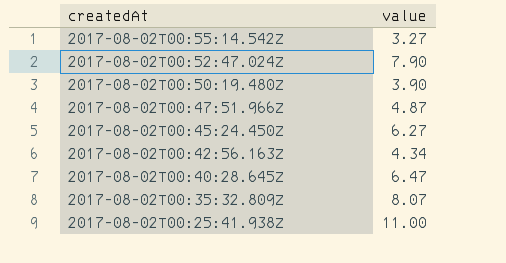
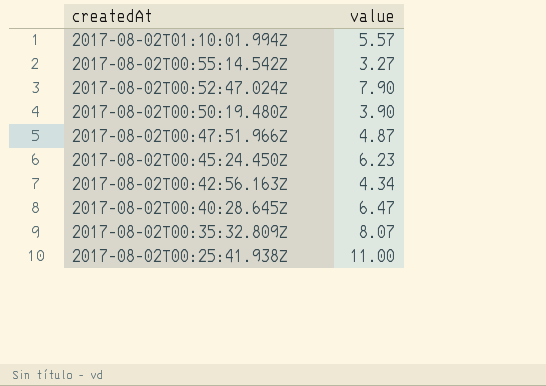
row 2017-08-02T01:10:01.994Z: none -> 5.57
2017-08-02T00:45:24.450Z | value: 6.27 -> 6.23

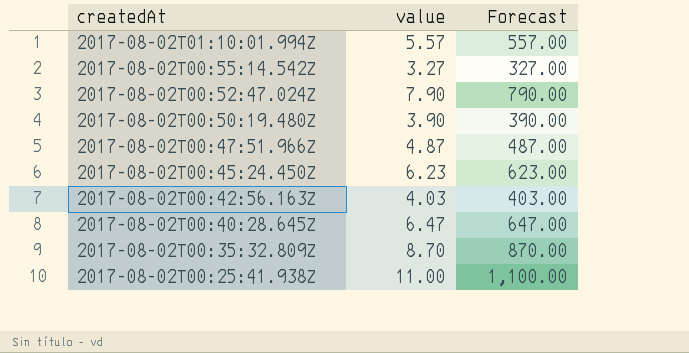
column Forecast | formula: none -> [value] * 100
2017-08-02T00:42:56.163Z | value: 4.34 -> 4.03
2017-08-02T00:35:32.809Z | value: 8.07 -> 8.70

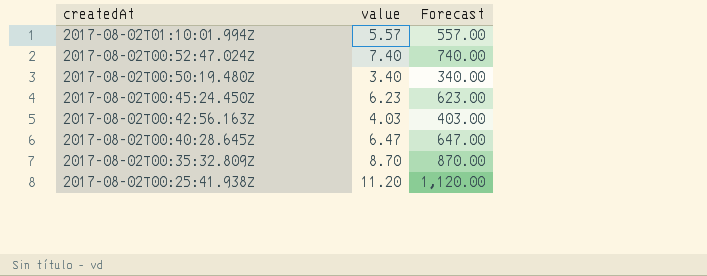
row 2017-08-02T00:55:14.542Z: 3.27 | 327.00 -> none
row 2017-08-02T00:47:51.966Z: 4.87 | 487.00 -> none
2017-08-02T00:52:47.024Z | value: 7.90 -> 7.40
2017-08-02T00:52:47.024Z | Forecast: 790.00 -> 740.00
2017-08-02T00:50:19.480Z | value: 3.90 -> 3.40
2017-08-02T00:50:19.480Z | Forecast: 390.00 -> 340.00
2017-08-02T00:25:41.938Z | value: 11.00 -> 11.20
2017-08-02T00:25:41.938Z | Forecast: 1,100.00 -> 1,120.00

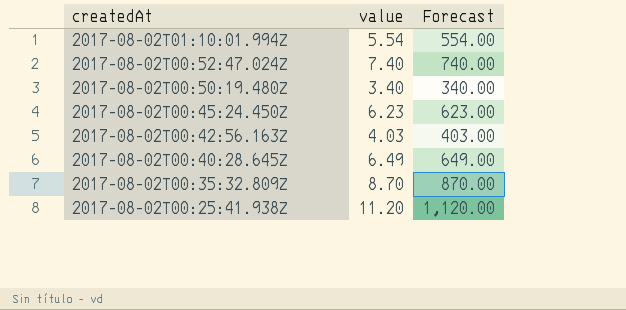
2017-08-02T01:10:01.994Z | value: 5.57 -> 5.54
2017-08-02T01:10:01.994Z | Forecast: 557.00 -> 554.00
2017-08-02T00:40:28.645Z | value: 6.47 -> 6.49
2017-08-02T00:40:28.645Z | Forecast: 647.00 -> 649.00

